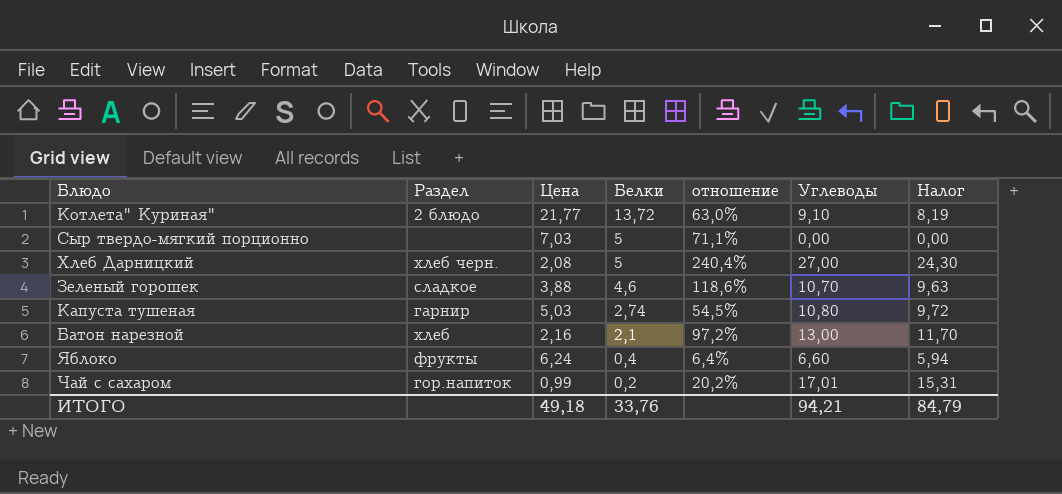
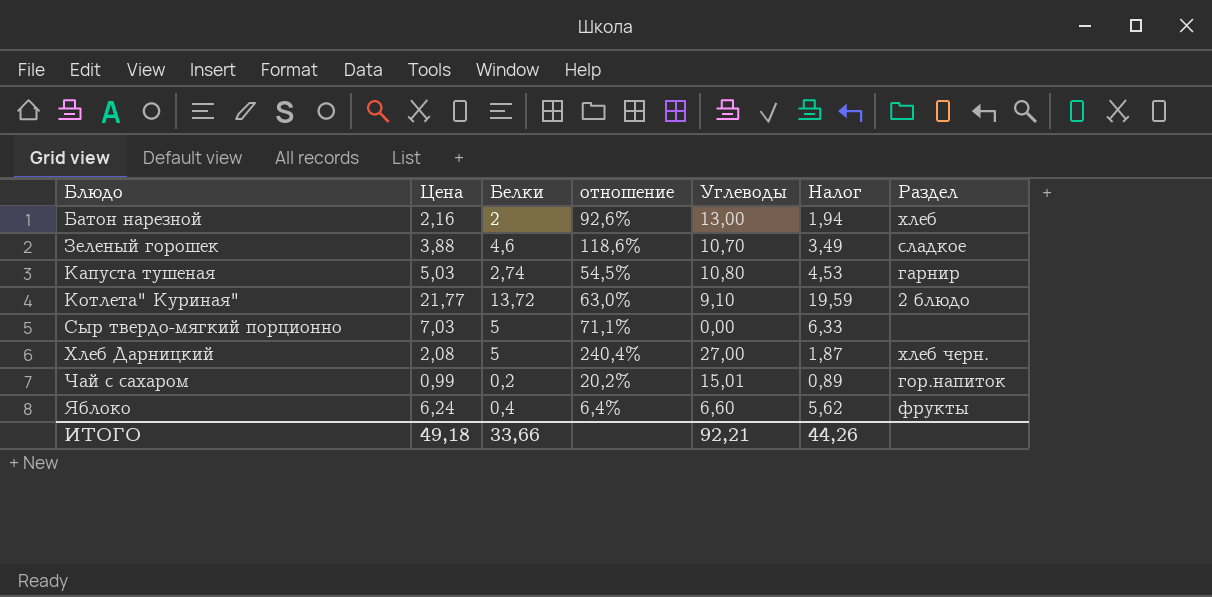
row order: Белки descending -> Блюдо ascending
column Налог | formula: [Углеводы] * 0,9 -> [Цена] * 0,9
column Раздел | position: 2 -> 7
Батон нарезной | Белки: 2,1 -> 2
Батон нарезной | отношение: 97,2% -> 92,6%
Чай с сахаром | Углеводы: 17,01 -> 15,01
ИТОГО | Белки: 33,76 -> 33,66
ИТОГО | Углеводы: 94,21 -> 92,21
ИТОГО | Налог: 84,79 -> 44,26

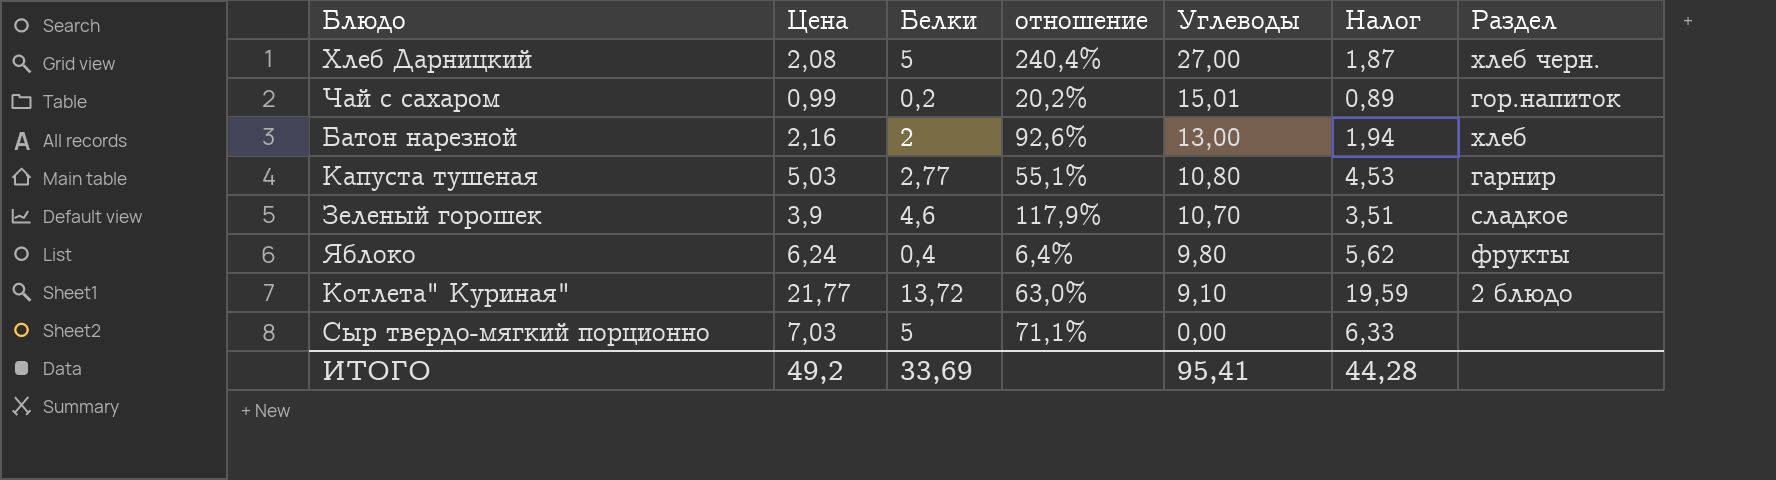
row order: Блюдо ascending -> Углеводы descending
Капуста тушеная | Белки: 2,74 -> 2,77
Капуста тушеная | отношение: 54,5% -> 55,1%
Зеленый горошек | Цена: 3,88 -> 3,9
Зеленый горошек | отношение: 118,6% -> 117,9%
Зеленый горошек | Налог: 3,49 -> 3,51
Яблоко | Углеводы: 6,60 -> 9,80
ИТОГО | Цена: 49,18 -> 49,2
ИТОГО | Белки: 33,66 -> 33,69
ИТОГО | Углеводы: 92,21 -> 95,41
ИТОГО | Налог: 44,26 -> 44,28

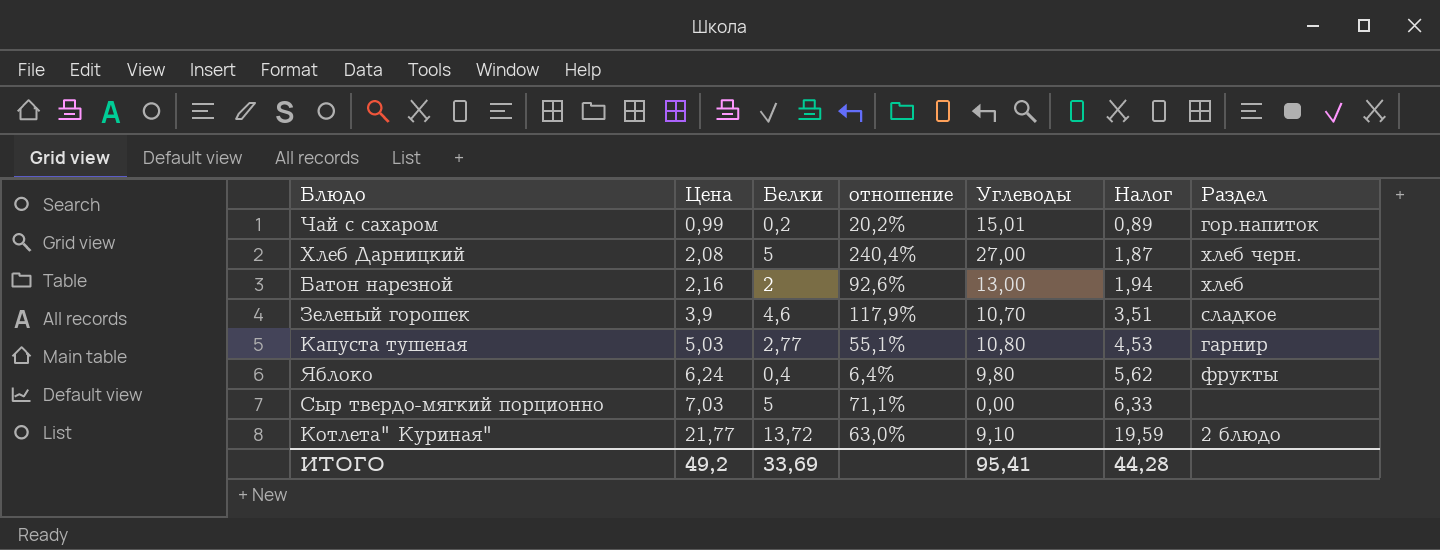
row order: Углеводы descending -> Цена ascending

